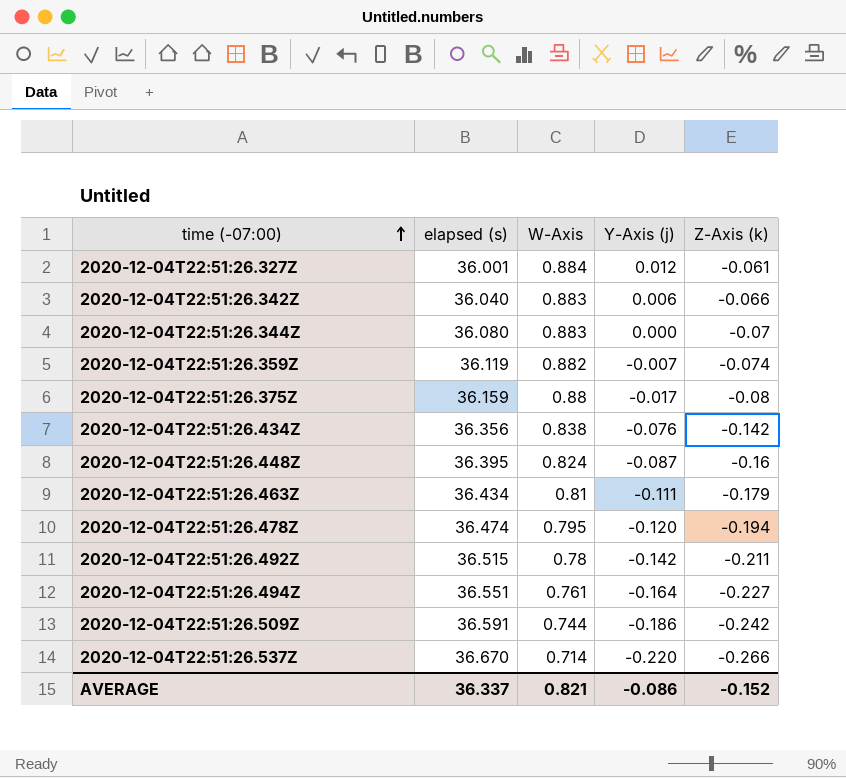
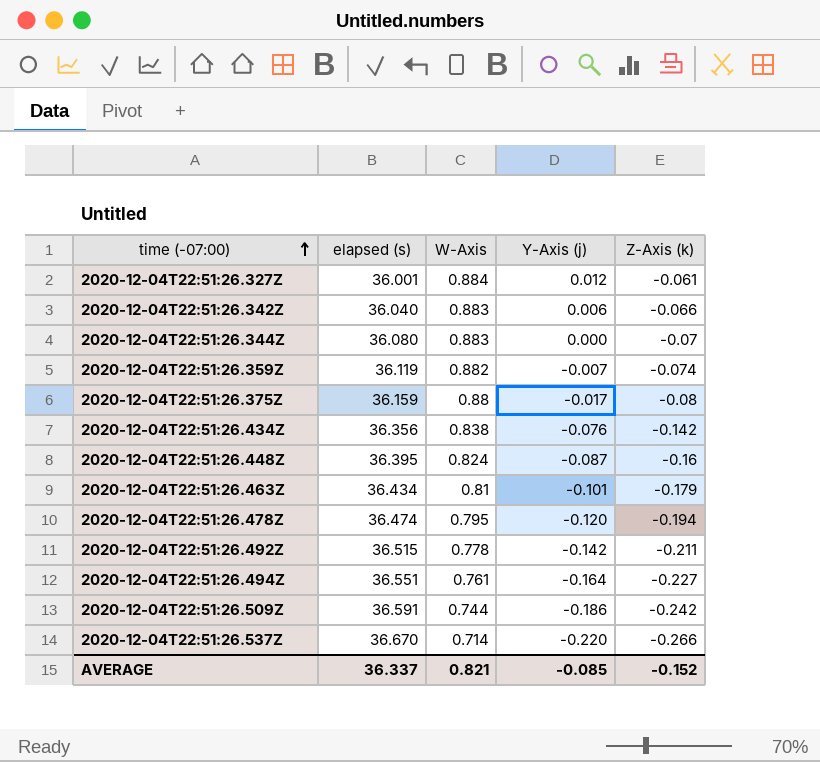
2020-12-04T22:51:26.463Z | Y-Axis (j): -0.111 -> -0.101
2020-12-04T22:51:26.492Z | W-Axis: 0.78 -> 0.778
AVERAGE | Y-Axis (j): -0.086 -> -0.085

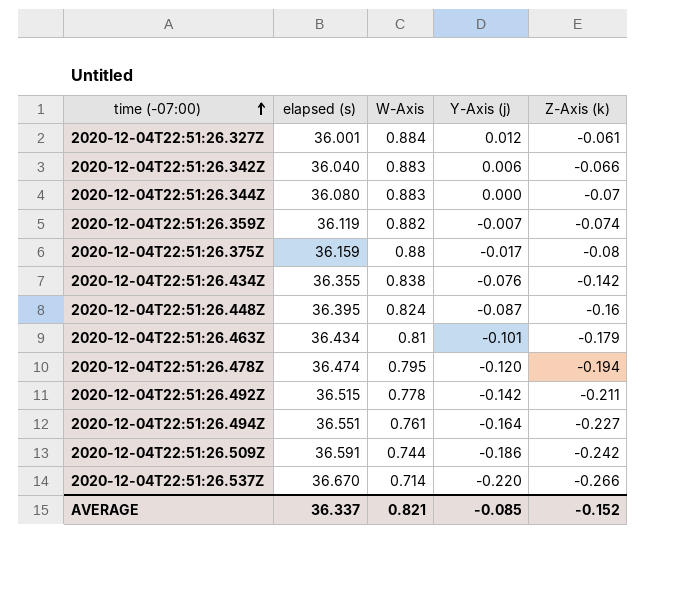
2020-12-04T22:51:26.434Z | elapsed (s): 36.356 -> 36.355

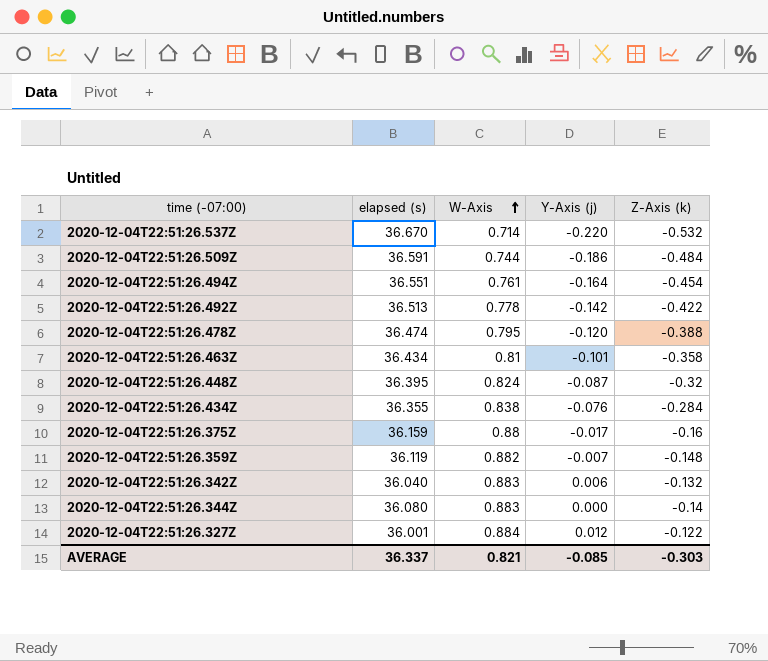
row order: time (-07:00) ascending -> W-Axis ascending
2020-12-04T22:51:26.537Z | Z-Axis (k): -0.266 -> -0.532
2020-12-04T22:51:26.509Z | Z-Axis (k): -0.242 -> -0.484
2020-12-04T22:51:26.494Z | Z-Axis (k): -0.227 -> -0.454
2020-12-04T22:51:26.492Z | elapsed (s): 36.515 -> 36.513
2020-12-04T22:51:26.492Z | Z-Axis (k): -0.211 -> -0.422
2020-12-04T22:51:26.478Z | Z-Axis (k): -0.194 -> -0.388
2020-12-04T22:51:26.463Z | Z-Axis (k): -0.179 -> -0.358
2020-12-04T22:51:26.448Z | Z-Axis (k): -0.16 -> -0.32
2020-12-04T22:51:26.434Z | Z-Axis (k): -0.142 -> -0.284
2020-12-04T22:51:26.375Z | Z-Axis (k): -0.08 -> -0.16
2020-12-04T22:51:26.359Z | Z-Axis (k): -0.074 -> -0.148
2020-12-04T22:51:26.342Z | Z-Axis (k): -0.066 -> -0.132
2020-12-04T22:51:26.344Z | Z-Axis (k): -0.07 -> -0.14
2020-12-04T22:51:26.327Z | Z-Axis (k): -0.061 -> -0.122
AVERAGE | Z-Axis (k): -0.152 -> -0.303

